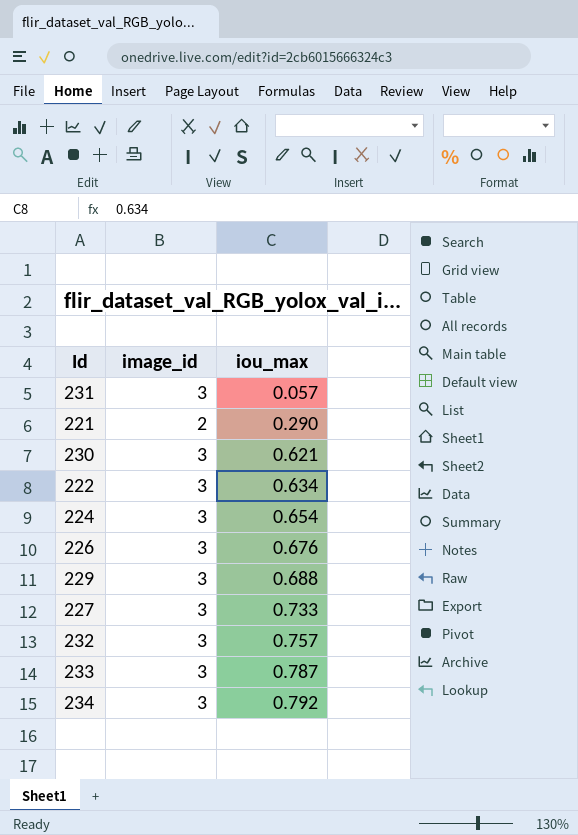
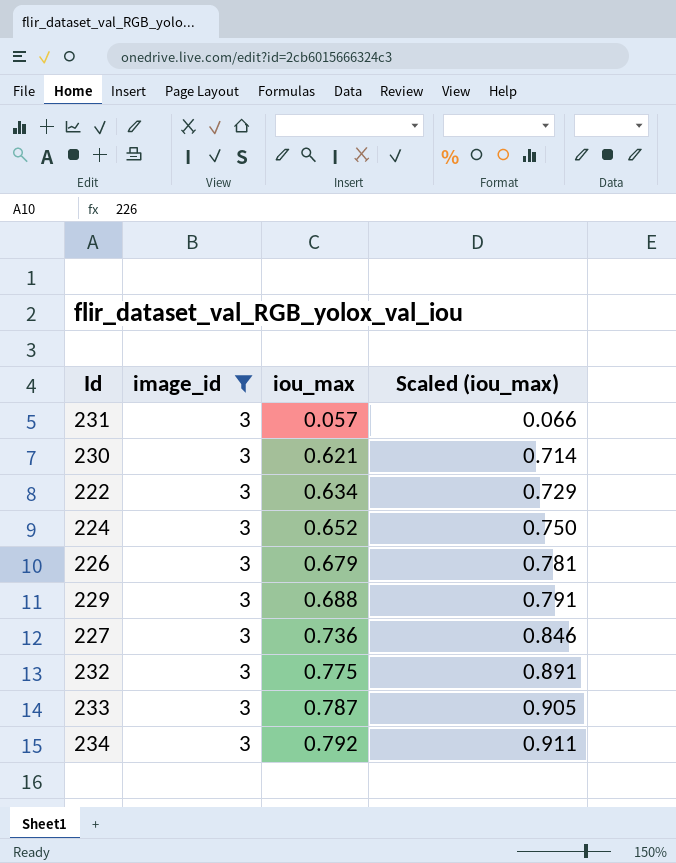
filter: none -> image_id = 3
column Scaled (iou_max) | formula: none -> [iou_max] * 1.15
224 | iou_max: 0.654 -> 0.652
226 | iou_max: 0.676 -> 0.679
227 | iou_max: 0.733 -> 0.736
232 | iou_max: 0.757 -> 0.775

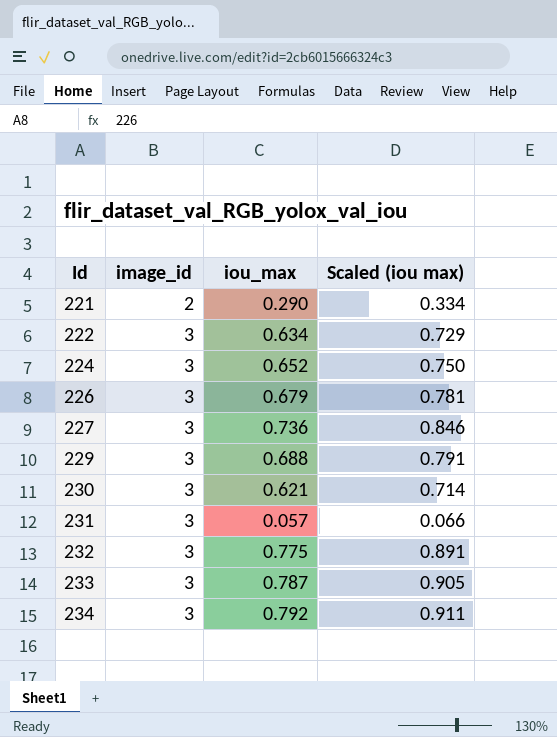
filter: image_id = 3 -> none
row order: iou_max ascending -> Id ascending
column name: Scaled (iou_max) -> Scaled (iou max)

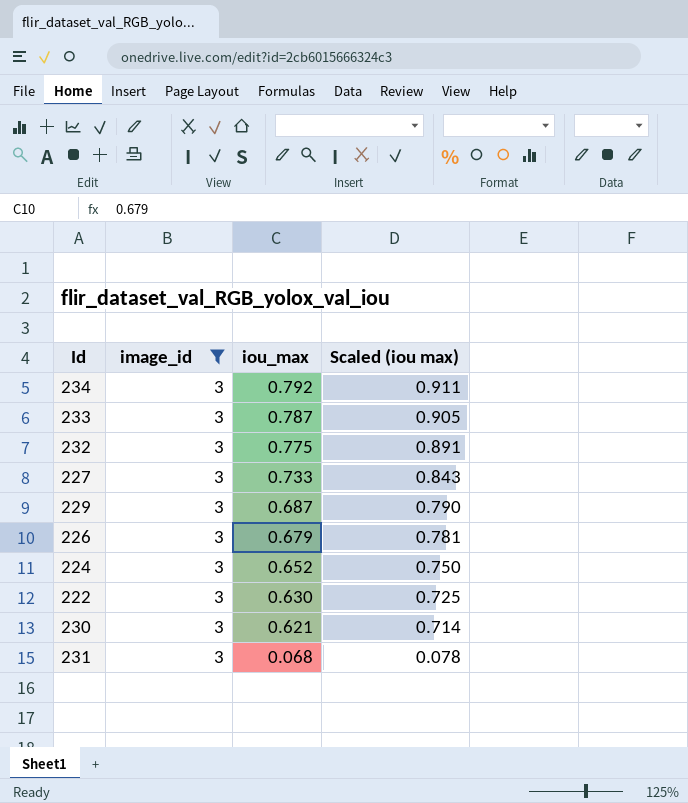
filter: none -> image_id = 3
row order: Id ascending -> iou_max descending
227 | iou_max: 0.736 -> 0.733
227 | Scaled (iou max): 0.846 -> 0.843
229 | iou_max: 0.688 -> 0.687
229 | Scaled (iou max): 0.791 -> 0.790
222 | iou_max: 0.634 -> 0.630
222 | Scaled (iou max): 0.729 -> 0.725
231 | iou_max: 0.057 -> 0.068
231 | Scaled (iou max): 0.066 -> 0.078

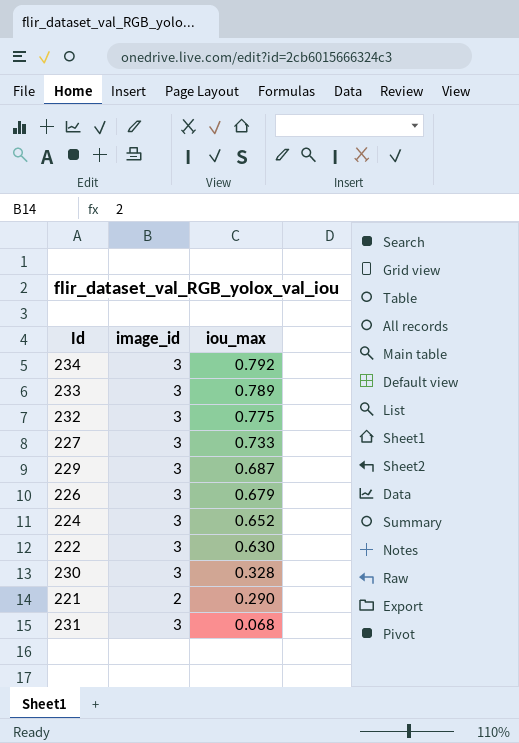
filter: image_id = 3 -> none
column Scaled (iou max) | formula: [iou_max] * 1.15 -> none
233 | iou_max: 0.787 -> 0.789
230 | iou_max: 0.621 -> 0.328

